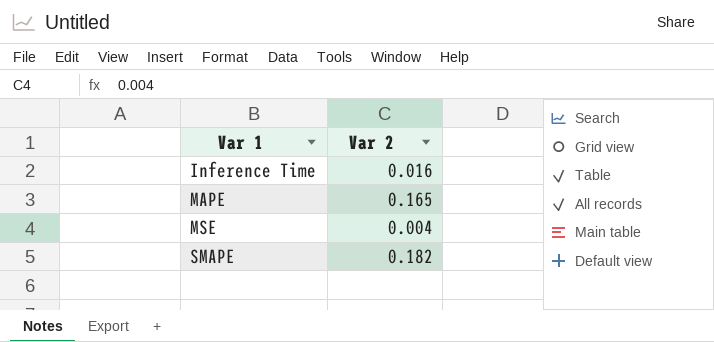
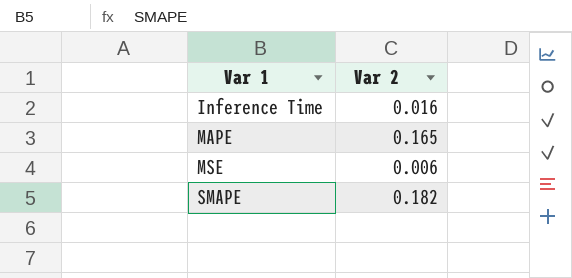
MSE | Var 2: 0.004 -> 0.006

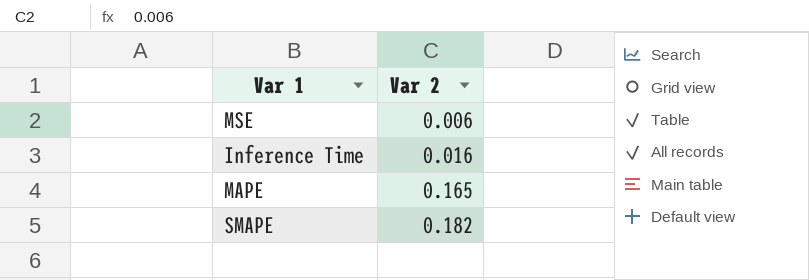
row order: Var 1 ascending -> Var 2 ascending

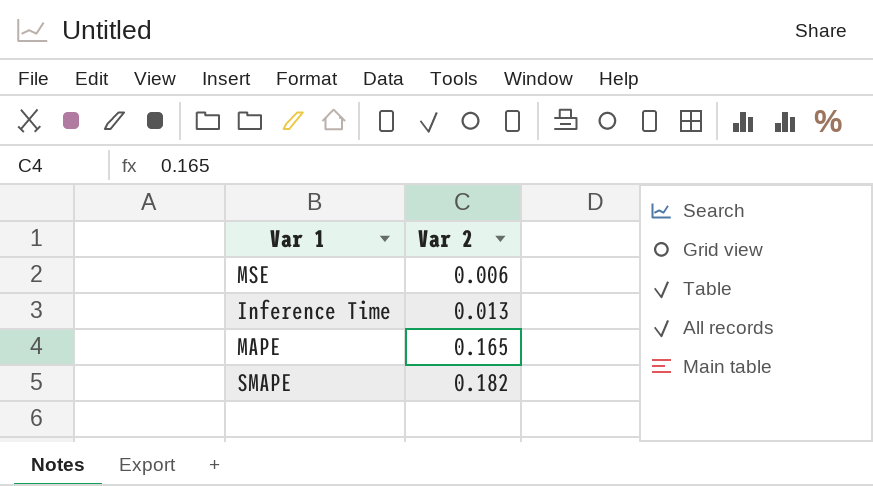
Inference Time | Var 2: 0.016 -> 0.013

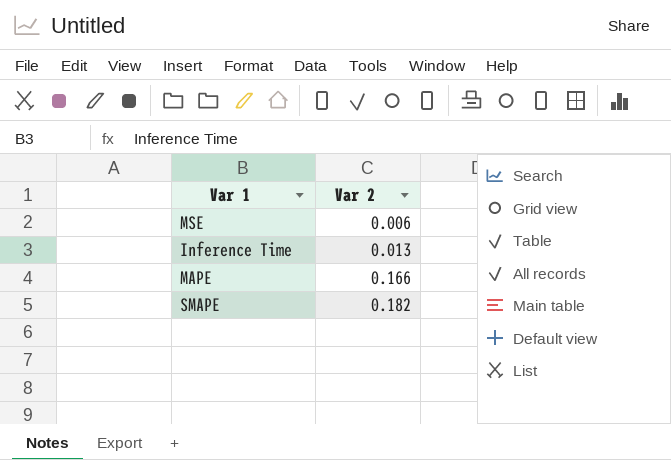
MAPE | Var 2: 0.165 -> 0.166

